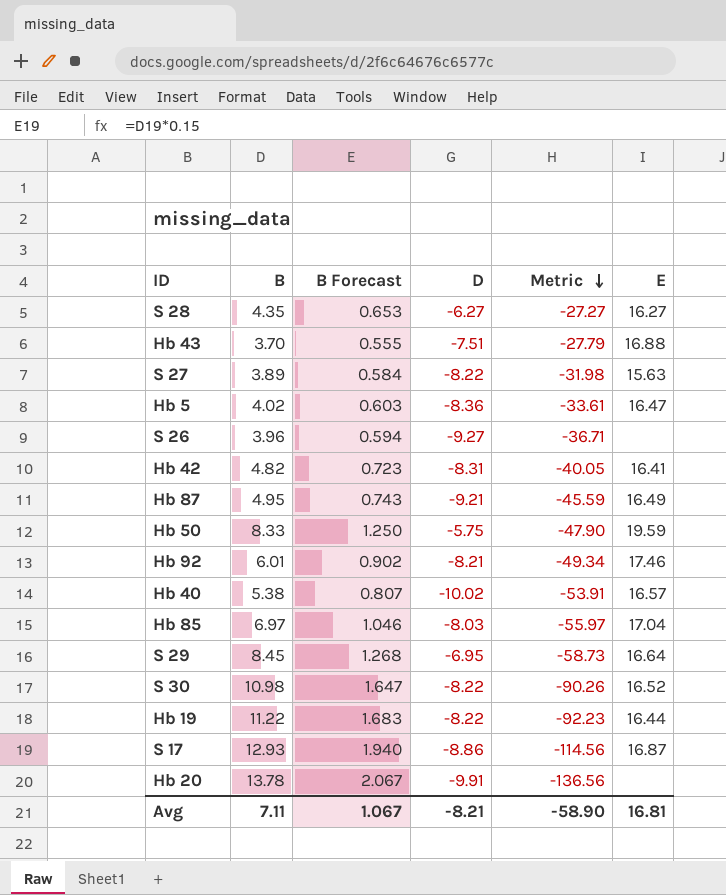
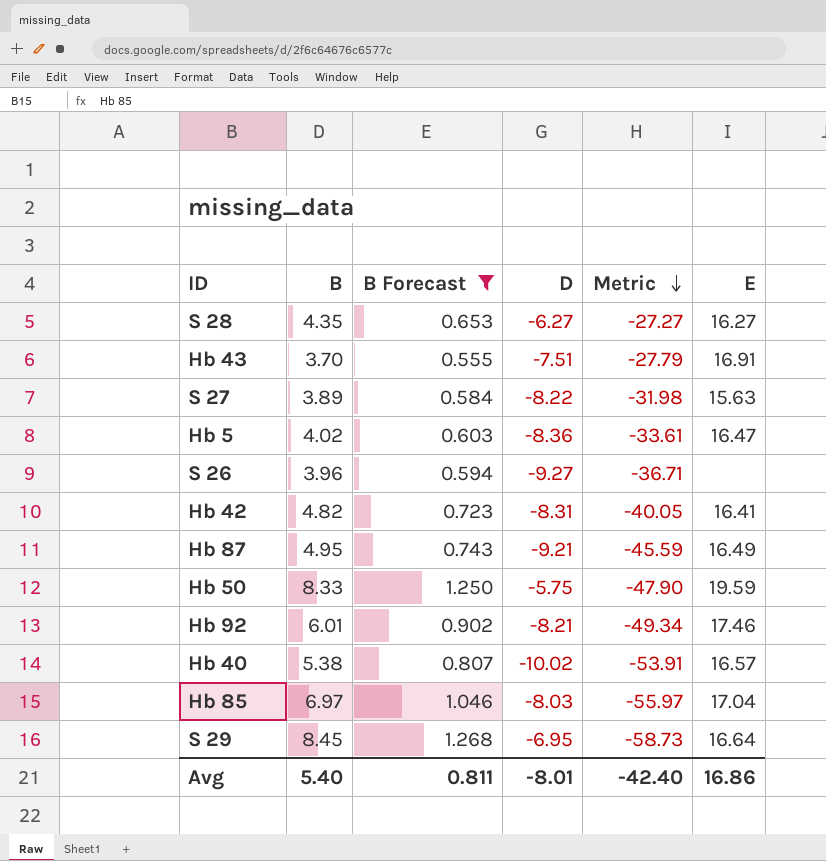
filter: none -> B Forecast <= 1.268
Hb 43 | E: 16.88 -> 16.91
Avg | B: 7.11 -> 5.40
Avg | B Forecast: 1.067 -> 0.811
Avg | D: -8.21 -> -8.01
Avg | Metric: -58.90 -> -42.40
Avg | E: 16.81 -> 16.86

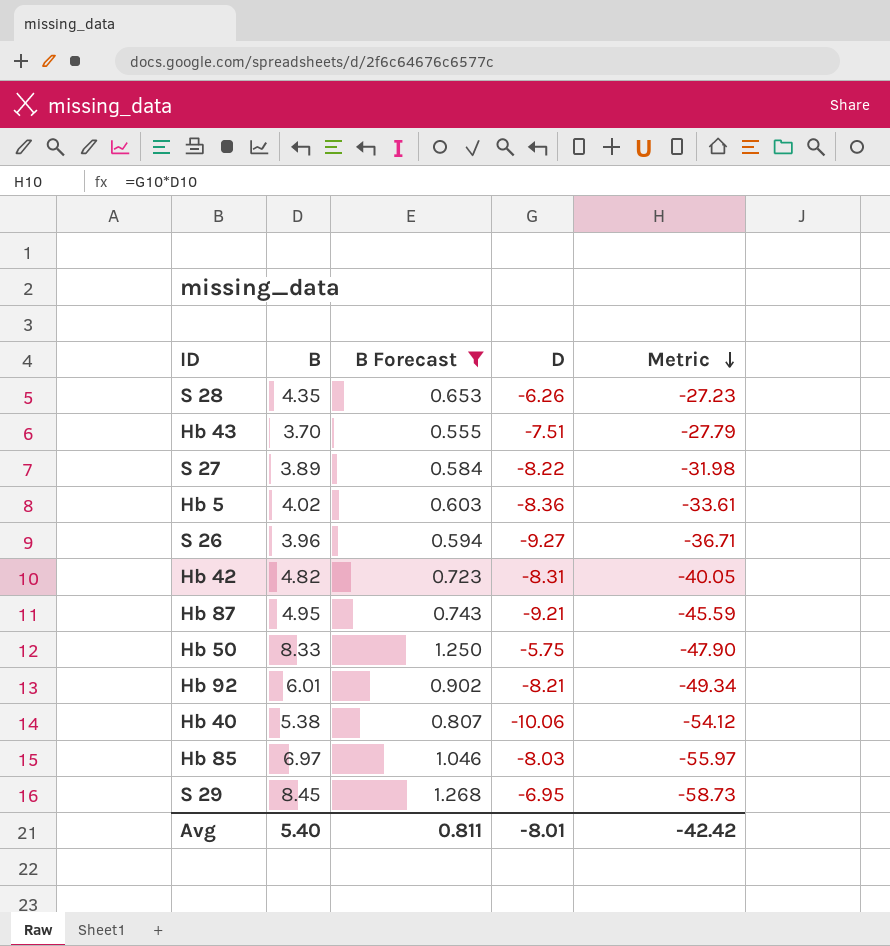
column E | position: 6 -> none
S 28 | D: -6.27 -> -6.26
S 28 | Metric: -27.27 -> -27.23
Hb 40 | D: -10.02 -> -10.06
Hb 40 | Metric: -53.91 -> -54.12
Avg | Metric: -42.40 -> -42.42

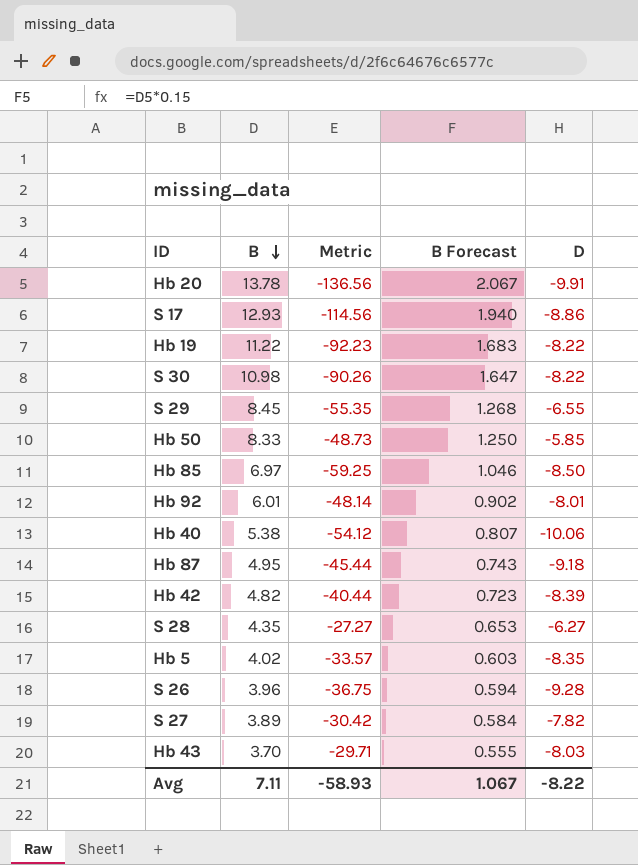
filter: B Forecast <= 1.268 -> none
row order: Metric descending -> B descending
column Metric | position: 5 -> 3
S 29 | Metric: -58.73 -> -55.35
S 29 | D: -6.95 -> -6.55
Hb 50 | Metric: -47.90 -> -48.73
Hb 50 | D: -5.75 -> -5.85
Hb 85 | Metric: -55.97 -> -59.25
Hb 85 | D: -8.03 -> -8.50
Hb 92 | Metric: -49.34 -> -48.14
Hb 92 | D: -8.21 -> -8.01
Hb 87 | Metric: -45.59 -> -45.44
Hb 87 | D: -9.21 -> -9.18
Hb 42 | Metric: -40.05 -> -40.44
Hb 42 | D: -8.31 -> -8.39
S 28 | Metric: -27.23 -> -27.27
S 28 | D: -6.26 -> -6.27
Hb 5 | Metric: -33.61 -> -33.57
Hb 5 | D: -8.36 -> -8.35
S 26 | Metric: -36.71 -> -36.75
S 26 | D: -9.27 -> -9.28
S 27 | Metric: -31.98 -> -30.42
S 27 | D: -8.22 -> -7.82
Hb 43 | Metric: -27.79 -> -29.71
Hb 43 | D: -7.51 -> -8.03
Avg | B: 5.40 -> 7.11
Avg | Metric: -42.42 -> -58.93
Avg | B Forecast: 0.811 -> 1.067
Avg | D: -8.01 -> -8.22

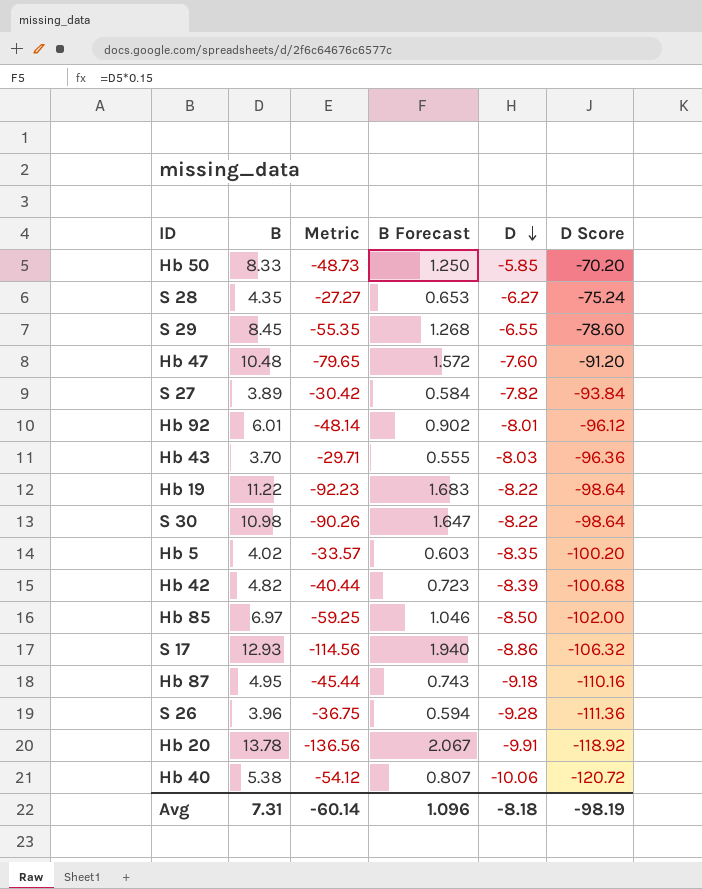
row order: B descending -> D descending
column D Score | formula: none -> [D] * 12
row Hb 47: none -> 10.48 | -79.65 | 1.572 | -7.60 | -91.20
Avg | B: 7.11 -> 7.31
Avg | Metric: -58.93 -> -60.14
Avg | B Forecast: 1.067 -> 1.096
Avg | D: -8.22 -> -8.18

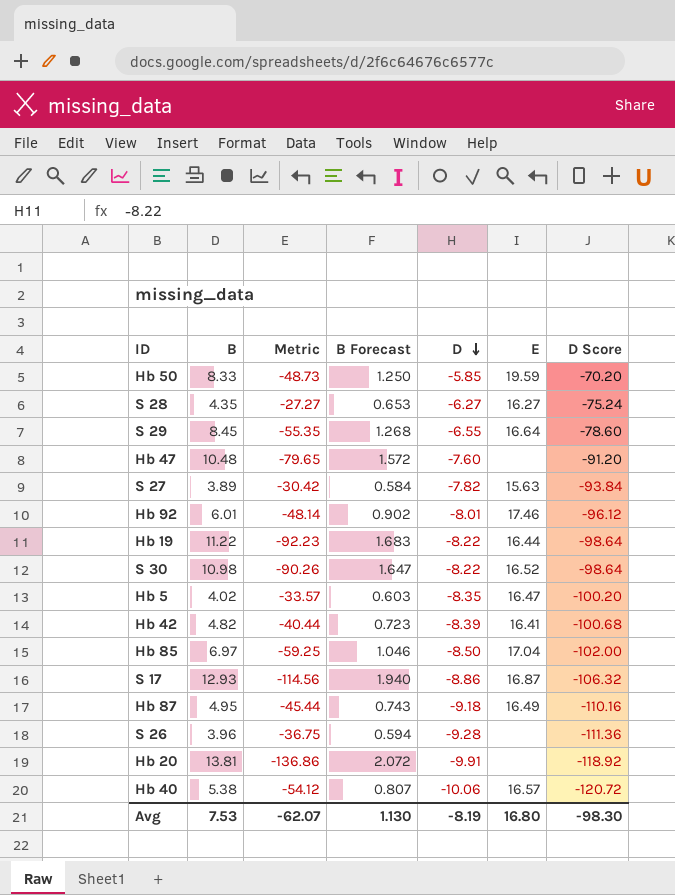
column E | position: none -> 6
row Hb 43: 3.70 | -29.71 | 0.555 | -8.03 | -96.36 -> none
Hb 20 | B: 13.78 -> 13.81
Hb 20 | Metric: -136.56 -> -136.86
Hb 20 | B Forecast: 2.067 -> 2.072
Avg | B: 7.31 -> 7.53
Avg | Metric: -60.14 -> -62.07
Avg | B Forecast: 1.096 -> 1.130
Avg | D: -8.18 -> -8.19
Avg | D Score: -98.19 -> -98.30

